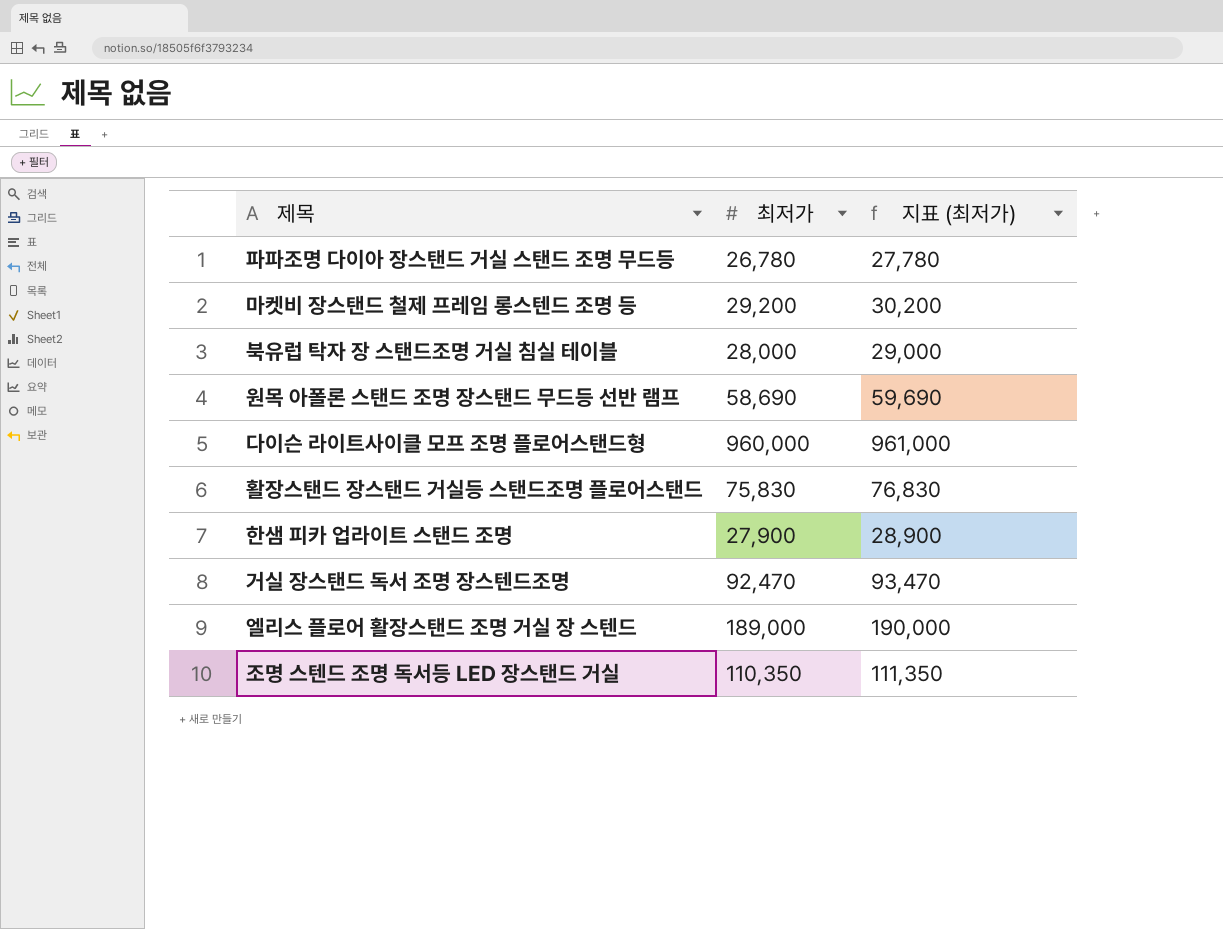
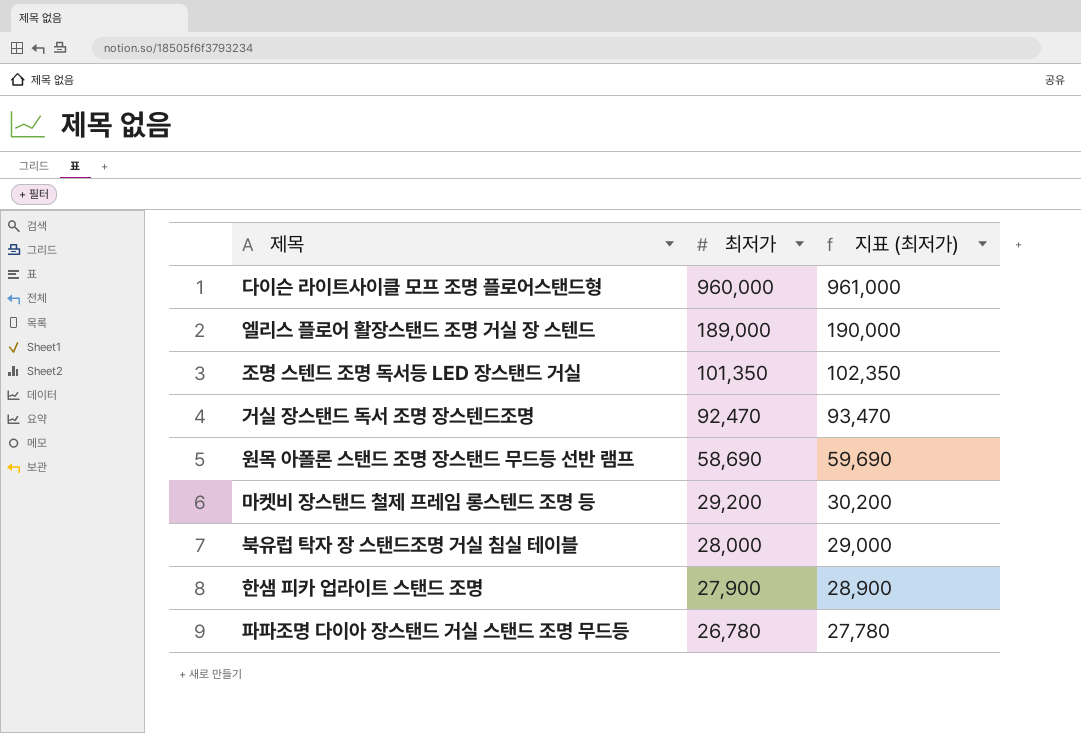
row order: none -> 최저가 descending
row 활장스탠드 장스탠드 거실등 스탠드조명 플로어스탠드: 75,830 | 76,830 -> none
조명 스텐드 조명 독서등 LED 장스탠드 거실 | 최저가: 110,350 -> 101,350
조명 스텐드 조명 독서등 LED 장스탠드 거실 | 지표 (최저가): 111,350 -> 102,350

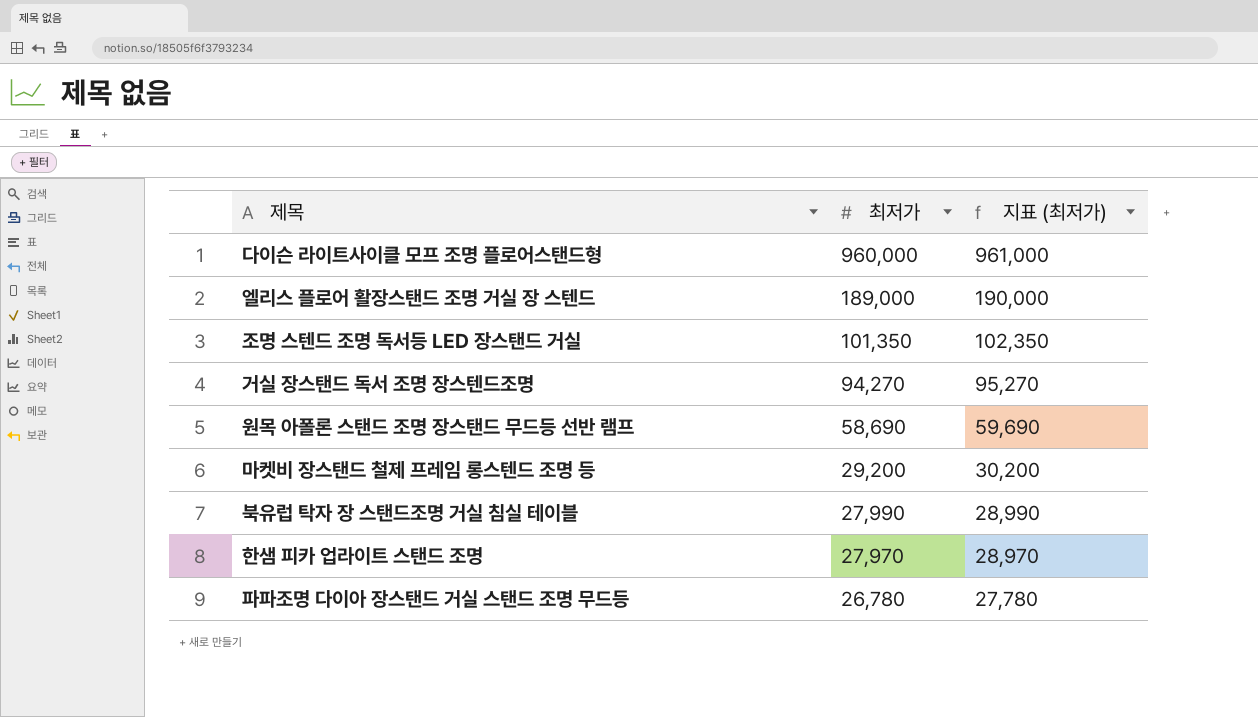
거실 장스탠드 독서 조명 장스텐드조명 | 최저가: 92,470 -> 94,270
거실 장스탠드 독서 조명 장스텐드조명 | 지표 (최저가): 93,470 -> 95,270
북유럽 탁자 장 스탠드조명 거실 침실 테이블 | 최저가: 28,000 -> 27,990
북유럽 탁자 장 스탠드조명 거실 침실 테이블 | 지표 (최저가): 29,000 -> 28,990
한샘 피카 업라이트 스탠드 조명 | 최저가: 27,900 -> 27,970
한샘 피카 업라이트 스탠드 조명 | 지표 (최저가): 28,900 -> 28,970

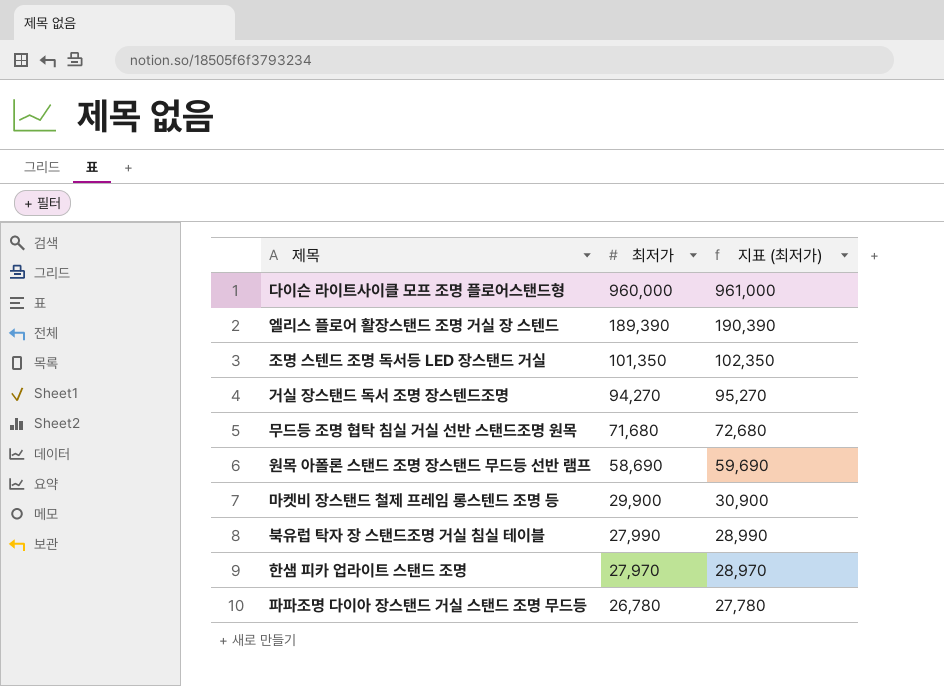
엘리스 플로어 활장스탠드 조명 거실 장 스텐드 | 최저가: 189,000 -> 189,390
엘리스 플로어 활장스탠드 조명 거실 장 스텐드 | 지표 (최저가): 190,000 -> 190,390
row 무드등 조명 협탁 침실 거실 선반 스탠드조명 원목: none -> 71,680 | 72,680
마켓비 장스탠드 철제 프레임 롱스텐드 조명 등 | 최저가: 29,200 -> 29,900
마켓비 장스탠드 철제 프레임 롱스텐드 조명 등 | 지표 (최저가): 30,200 -> 30,900

